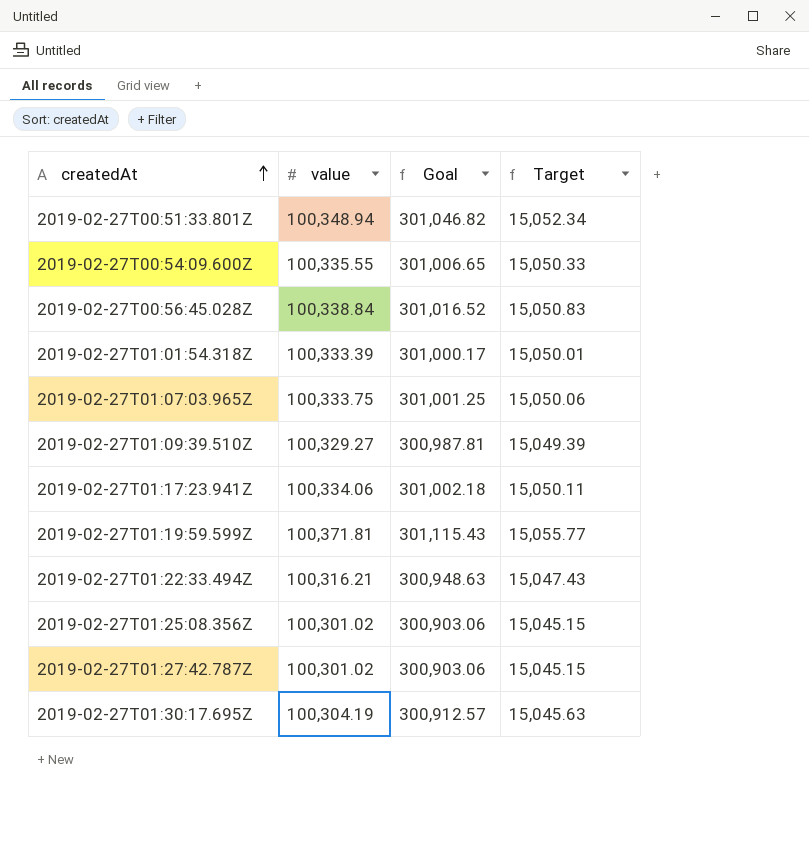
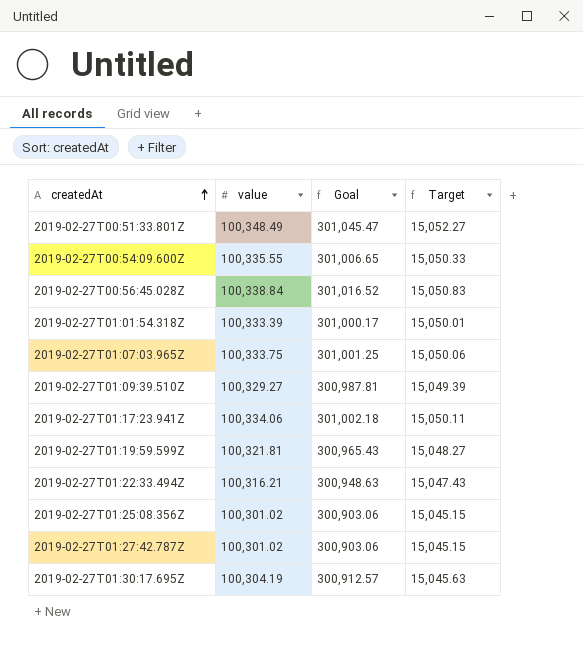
2019-02-27T00:51:33.801Z | value: 100,348.94 -> 100,348.49
2019-02-27T00:51:33.801Z | Goal: 301,046.82 -> 301,045.47
2019-02-27T00:51:33.801Z | Target: 15,052.34 -> 15,052.27
2019-02-27T01:19:59.599Z | value: 100,371.81 -> 100,321.81
2019-02-27T01:19:59.599Z | Goal: 301,115.43 -> 300,965.43
2019-02-27T01:19:59.599Z | Target: 15,055.77 -> 15,048.27

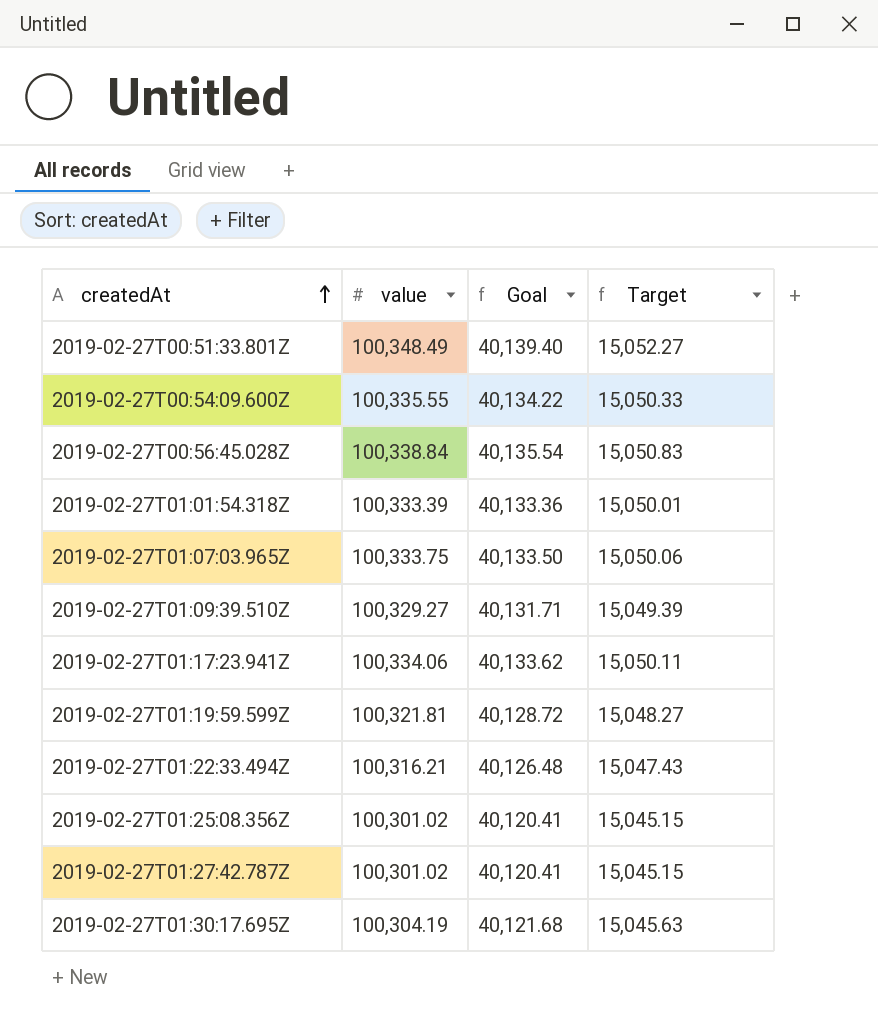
column Goal | formula: [value] * 3 -> [value] * 0.4

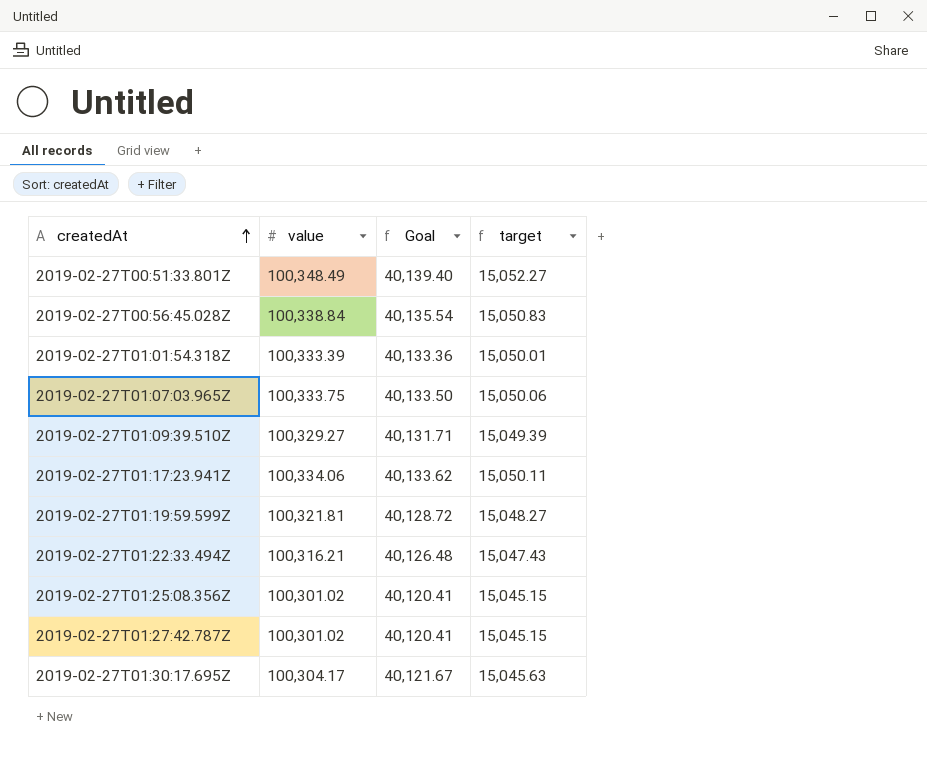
column name: Target -> target
row 2019-02-27T00:54:09.600Z: 100,335.55 | 40,134.22 | 15,050.33 -> none
2019-02-27T01:30:17.695Z | value: 100,304.19 -> 100,304.17
2019-02-27T01:30:17.695Z | Goal: 40,121.68 -> 40,121.67

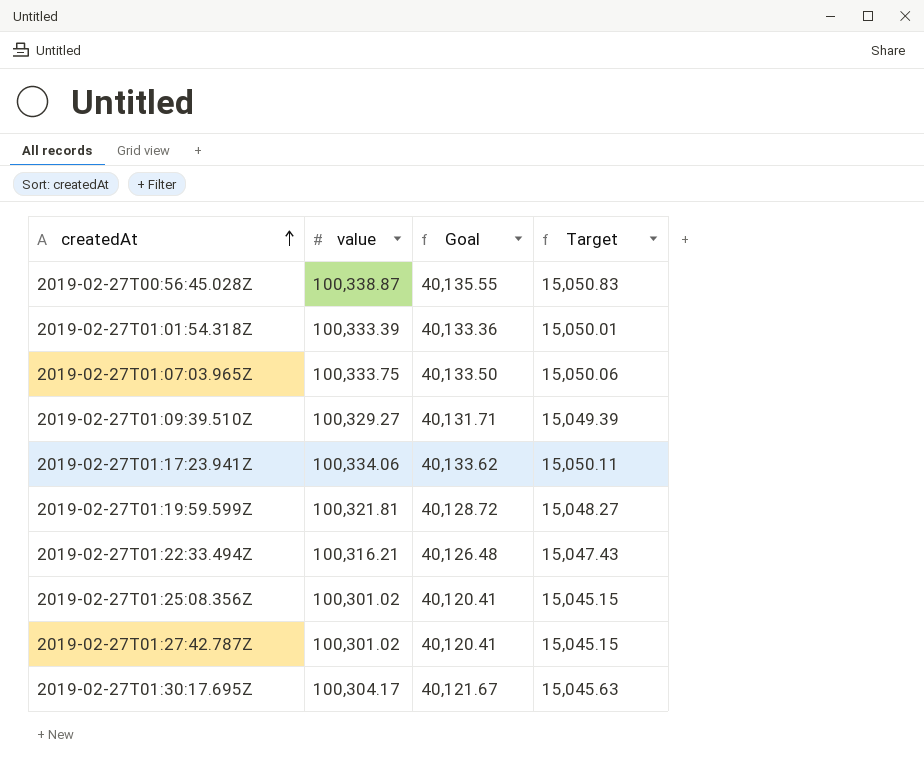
column name: target -> Target
row 2019-02-27T00:51:33.801Z: 100,348.49 | 40,139.40 | 15,052.27 -> none
2019-02-27T00:56:45.028Z | value: 100,338.84 -> 100,338.87
2019-02-27T00:56:45.028Z | Goal: 40,135.54 -> 40,135.55

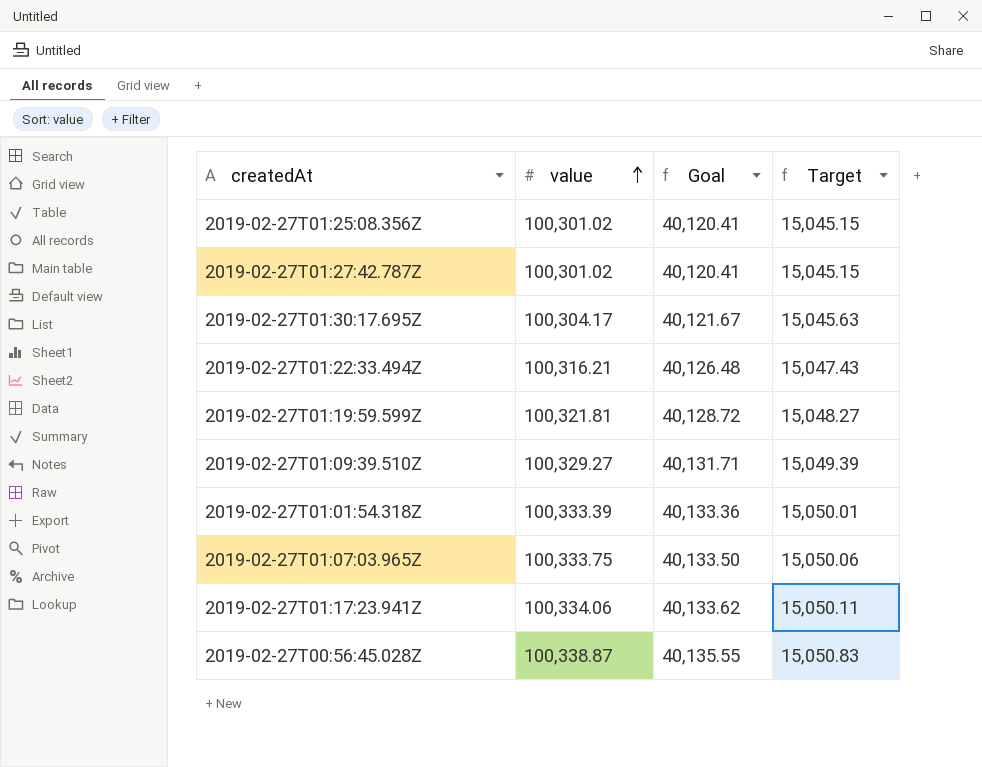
row order: createdAt ascending -> value ascending

